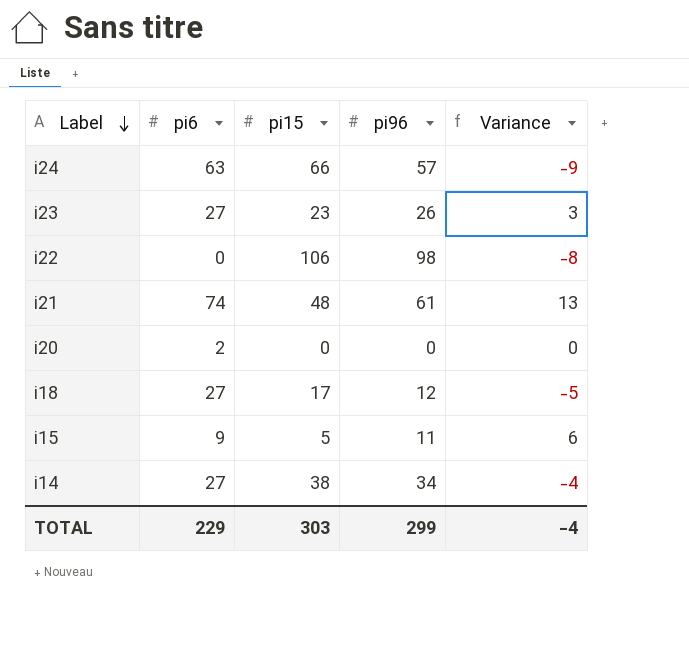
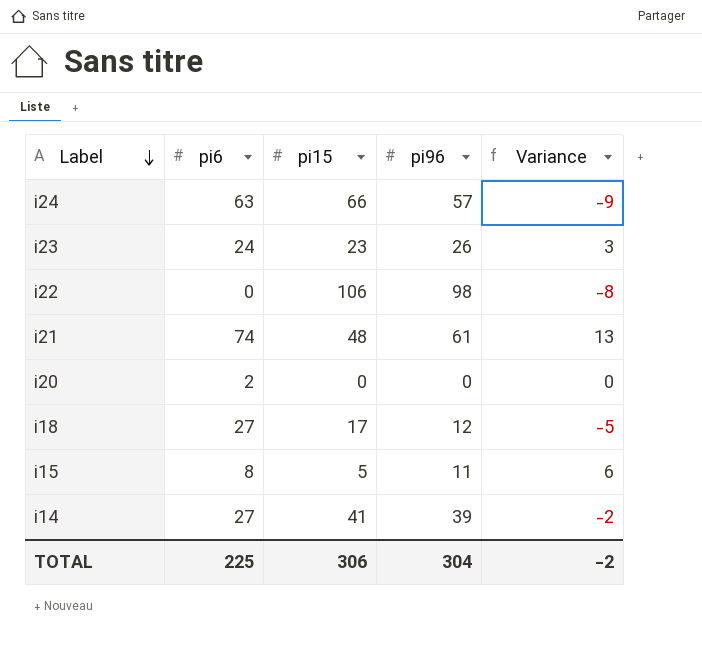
i23 | pi6: 27 -> 24
i15 | pi6: 9 -> 8
i14 | pi15: 38 -> 41
i14 | pi96: 34 -> 39
i14 | Variance: -4 -> -2
TOTAL | pi6: 229 -> 225
TOTAL | pi15: 303 -> 306
TOTAL | pi96: 299 -> 304
TOTAL | Variance: -4 -> -2

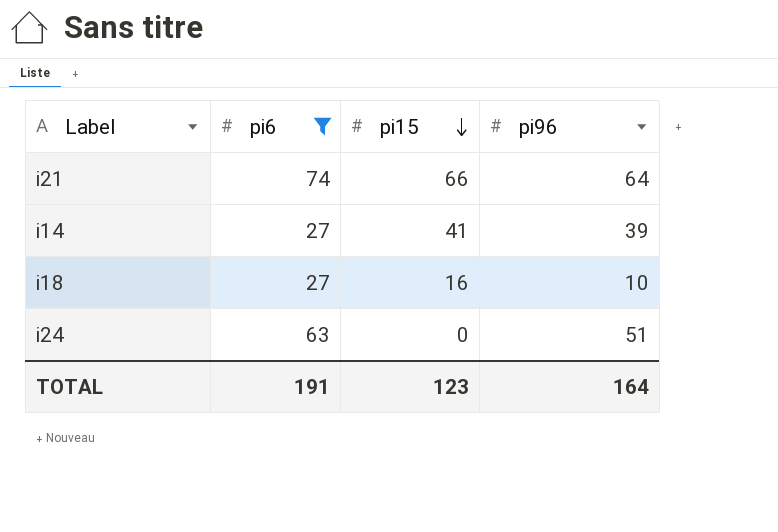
filter: none -> pi6 >= 27
row order: Label descending -> pi15 descending
column Variance | formula: [pi96] - [pi15] -> none
i21 | pi15: 48 -> 66
i21 | pi96: 61 -> 64
i18 | pi15: 17 -> 16
i18 | pi96: 12 -> 10
i24 | pi15: 66 -> 0
i24 | pi96: 57 -> 51
TOTAL | pi6: 225 -> 191
TOTAL | pi15: 306 -> 123
TOTAL | pi96: 304 -> 164

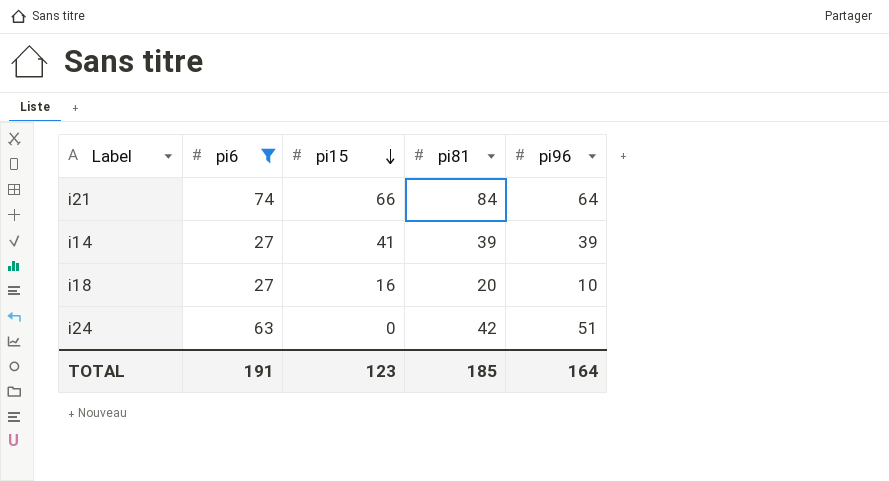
column pi81 | position: none -> 4

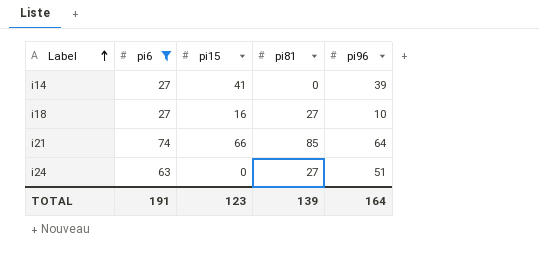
row order: pi15 descending -> Label ascending
i14 | pi81: 39 -> 0
i18 | pi81: 20 -> 27
i21 | pi81: 84 -> 85
i24 | pi81: 42 -> 27
TOTAL | pi81: 185 -> 139

